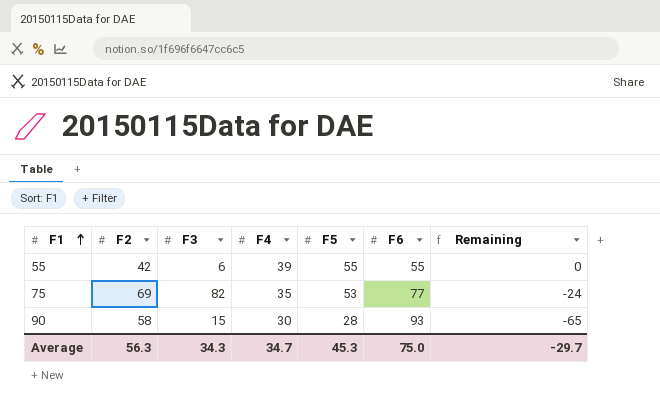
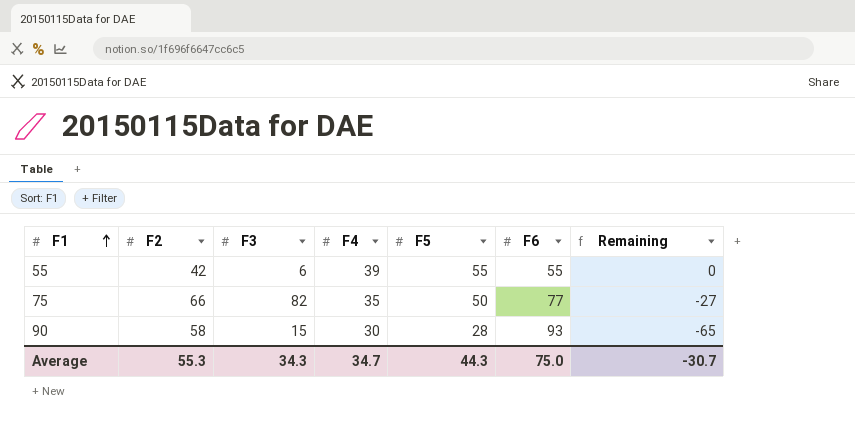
75 | F2: 69 -> 66
75 | F5: 53 -> 50
75 | Remaining: -24 -> -27
Average | F2: 56.3 -> 55.3
Average | F5: 45.3 -> 44.3
Average | Remaining: -29.7 -> -30.7

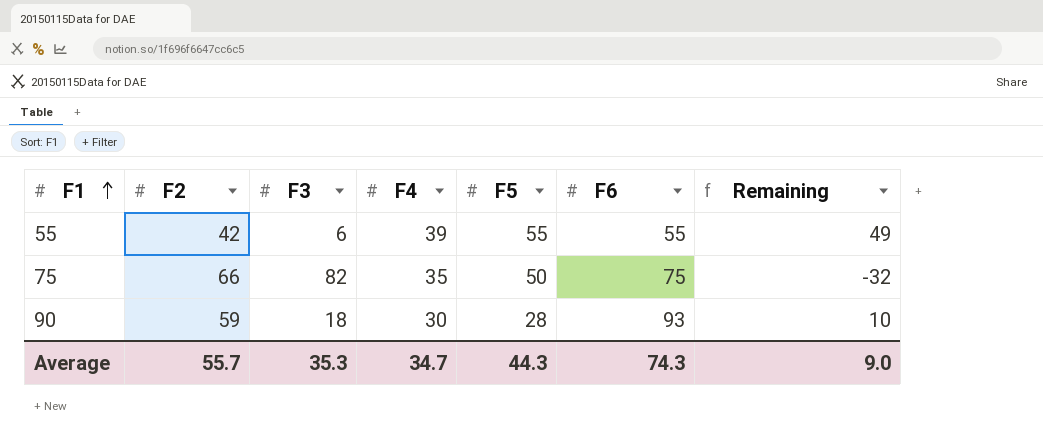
column Remaining | formula: [F5] - [F6] -> [F5] - [F3]
75 | F6: 77 -> 75
90 | F2: 58 -> 59
90 | F3: 15 -> 18
Average | F2: 55.3 -> 55.7
Average | F3: 34.3 -> 35.3
Average | F6: 75.0 -> 74.3
Average | Remaining: -30.7 -> 9.0

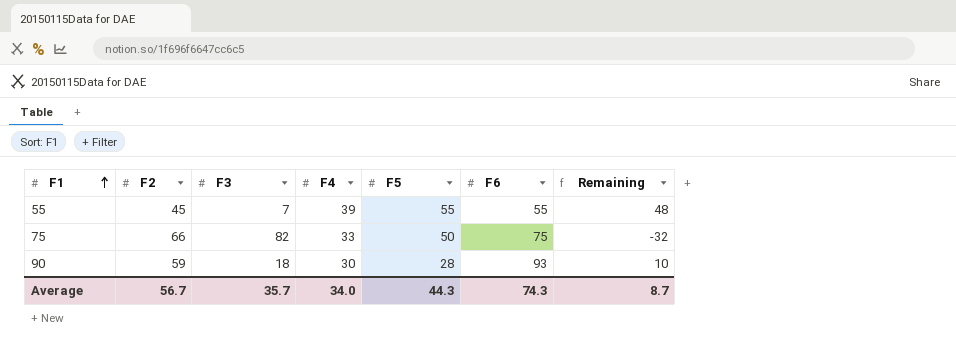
55 | F2: 42 -> 45
55 | F3: 6 -> 7
55 | Remaining: 49 -> 48
75 | F4: 35 -> 33
Average | F2: 55.7 -> 56.7
Average | F3: 35.3 -> 35.7
Average | F4: 34.7 -> 34.0
Average | Remaining: 9.0 -> 8.7

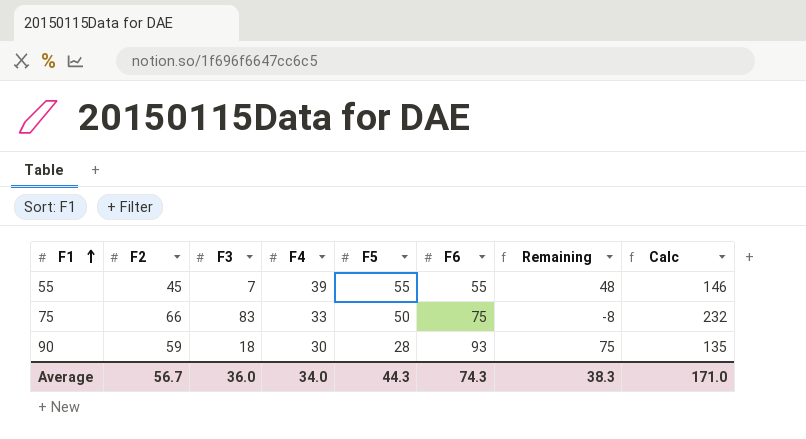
column Remaining | formula: [F5] - [F3] -> [F6] - [F3]
column Calc | formula: none -> [F2] + [F3] + [F4] + [F5]
75 | F3: 82 -> 83
Average | F3: 35.7 -> 36.0
Average | Remaining: 8.7 -> 38.3

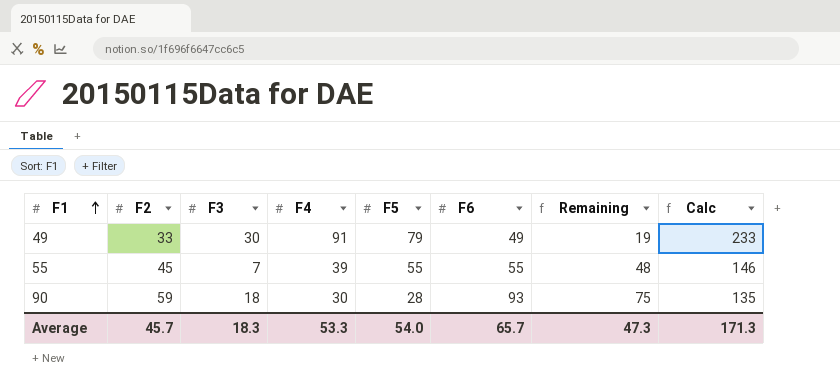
row 75: 66 | 83 | 33 | 50 | 75 | -8 | 232 -> none
row 49: none -> 33 | 30 | 91 | 79 | 49 | 19 | 233
Average | F2: 56.7 -> 45.7
Average | F3: 36.0 -> 18.3
Average | F4: 34.0 -> 53.3
Average | F5: 44.3 -> 54.0
Average | F6: 74.3 -> 65.7
Average | Remaining: 38.3 -> 47.3
Average | Calc: 171.0 -> 171.3

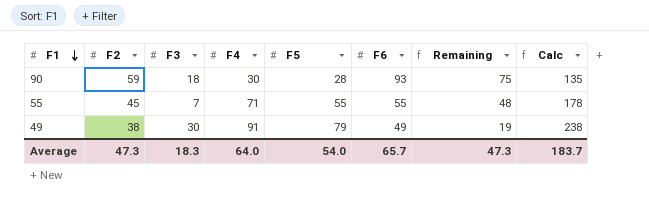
row order: F1 ascending -> F1 descending
55 | F4: 39 -> 71
55 | Calc: 146 -> 178
49 | F2: 33 -> 38
49 | Calc: 233 -> 238
Average | F2: 45.7 -> 47.3
Average | F4: 53.3 -> 64.0
Average | Calc: 171.3 -> 183.7

